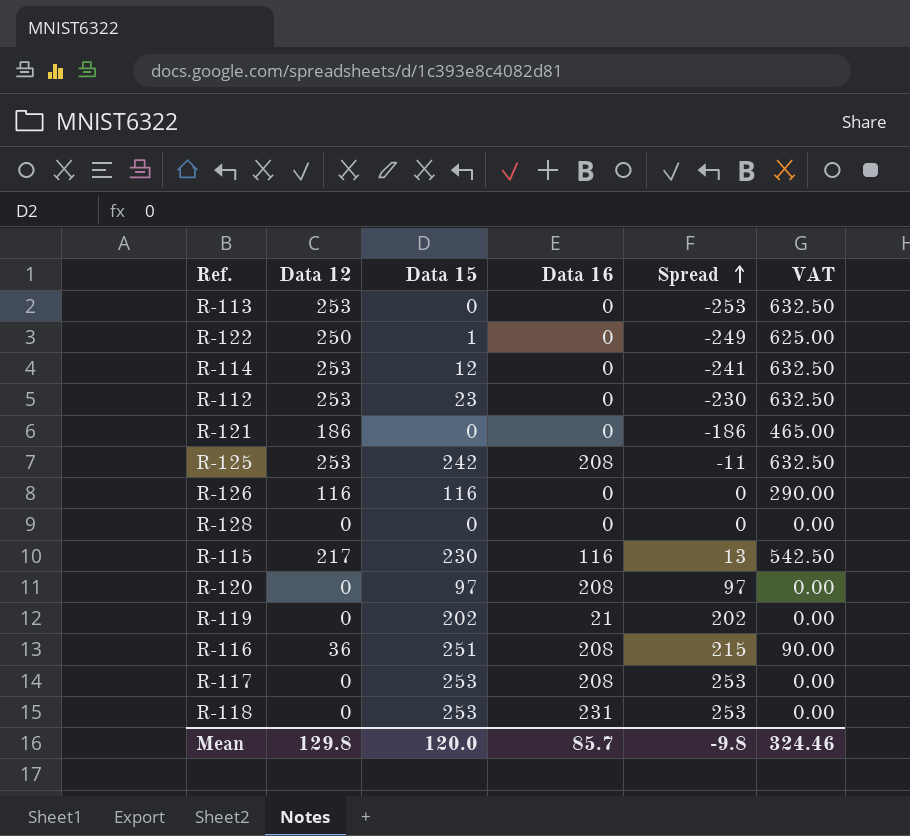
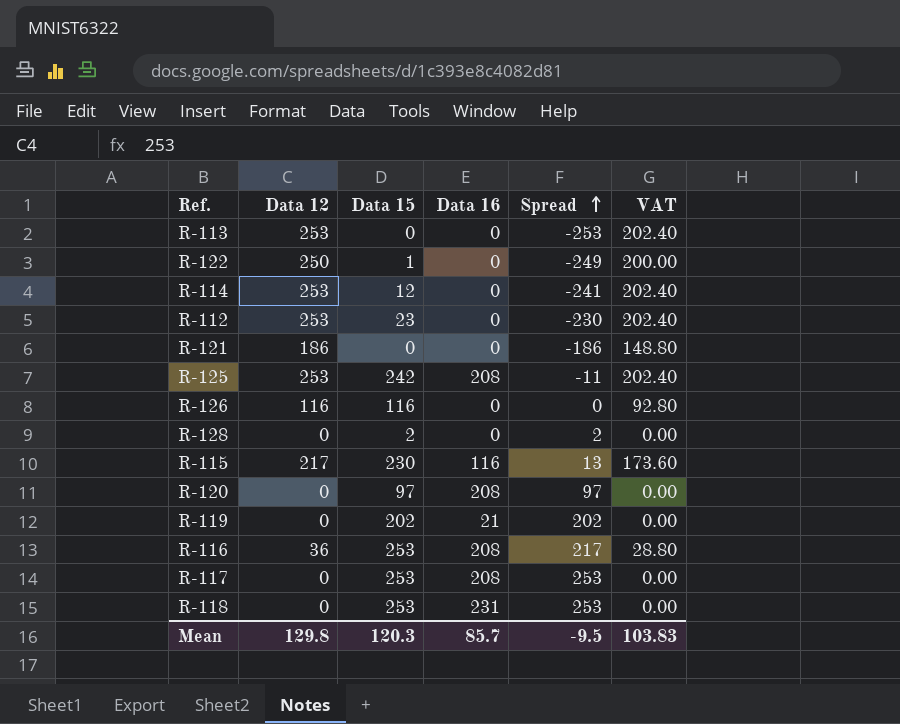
column VAT | formula: [Data 12] * 2.5 -> [Data 12] * 0.8
R-128 | Data 15: 0 -> 2
R-128 | Spread: 0 -> 2
R-116 | Data 15: 251 -> 253
R-116 | Spread: 215 -> 217
Mean | Data 15: 120.0 -> 120.3
Mean | Spread: -9.8 -> -9.5
Mean | VAT: 324.46 -> 103.83

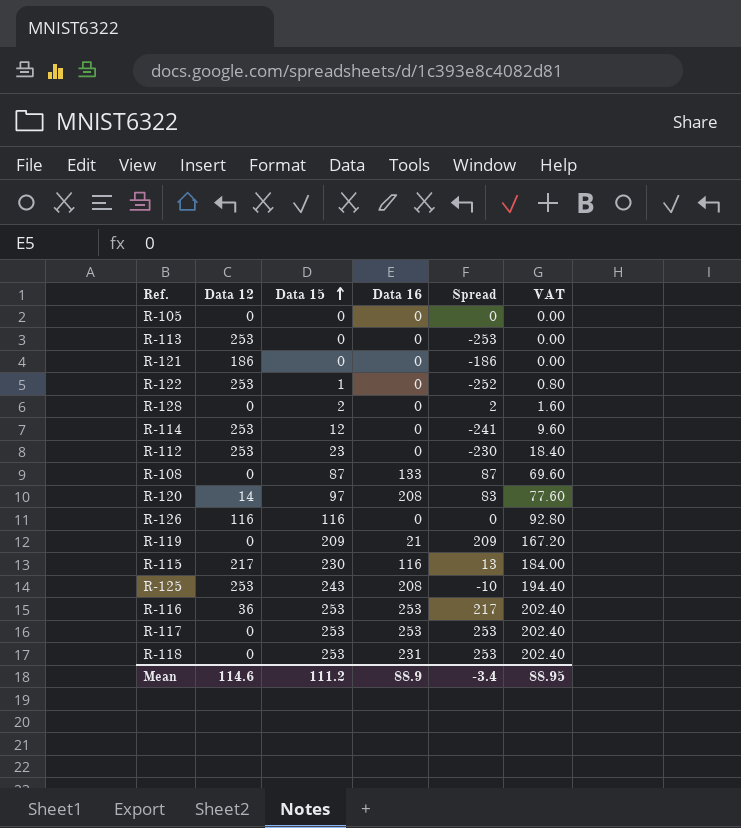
row order: Spread ascending -> Data 15 ascending
column VAT | formula: [Data 12] * 0.8 -> [Data 15] * 0.8
row R-105: none -> 0 | 0 | 0 | 0 | 0.00
R-122 | Data 12: 250 -> 253
R-122 | Spread: -249 -> -252
row R-108: none -> 0 | 87 | 133 | 87 | 69.60
R-120 | Data 12: 0 -> 14
R-120 | Spread: 97 -> 83
R-119 | Data 15: 202 -> 209
R-119 | Spread: 202 -> 209
R-125 | Data 15: 242 -> 243
R-125 | Spread: -11 -> -10
R-116 | Data 16: 208 -> 253
R-117 | Data 16: 208 -> 253
Mean | Data 12: 129.8 -> 114.6
Mean | Data 15: 120.3 -> 111.2
Mean | Data 16: 85.7 -> 88.9
Mean | Spread: -9.5 -> -3.4
Mean | VAT: 103.83 -> 88.95

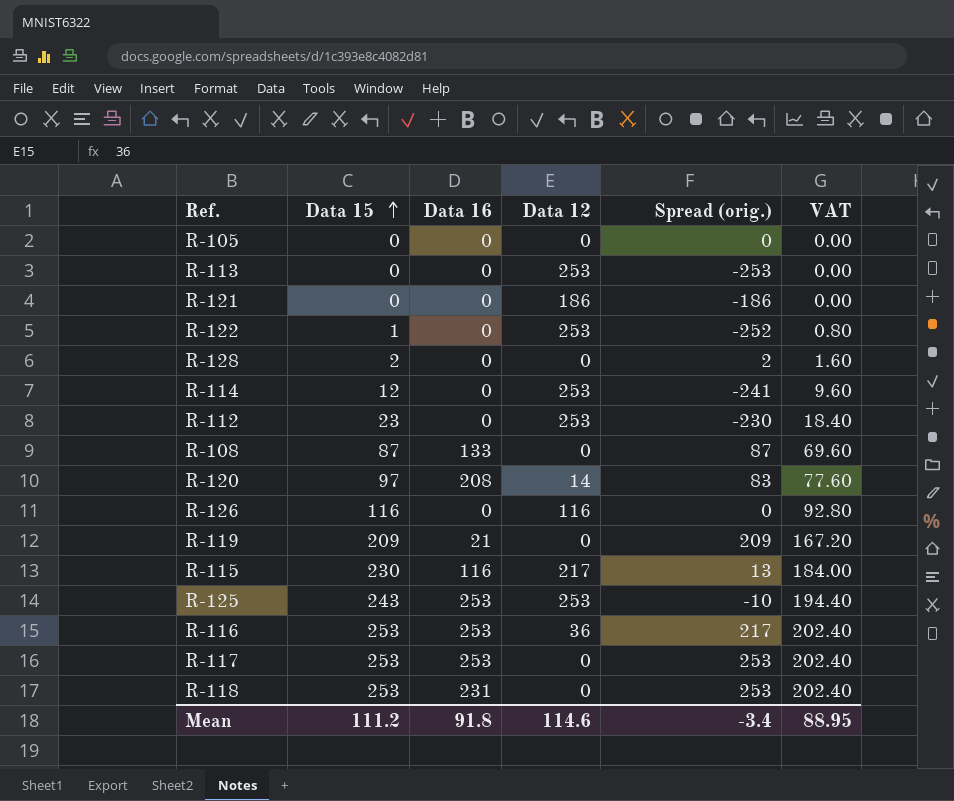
column Data 12 | position: 2 -> 4
column name: Spread -> Spread (orig.)
R-125 | Data 16: 208 -> 253
Mean | Data 16: 88.9 -> 91.8

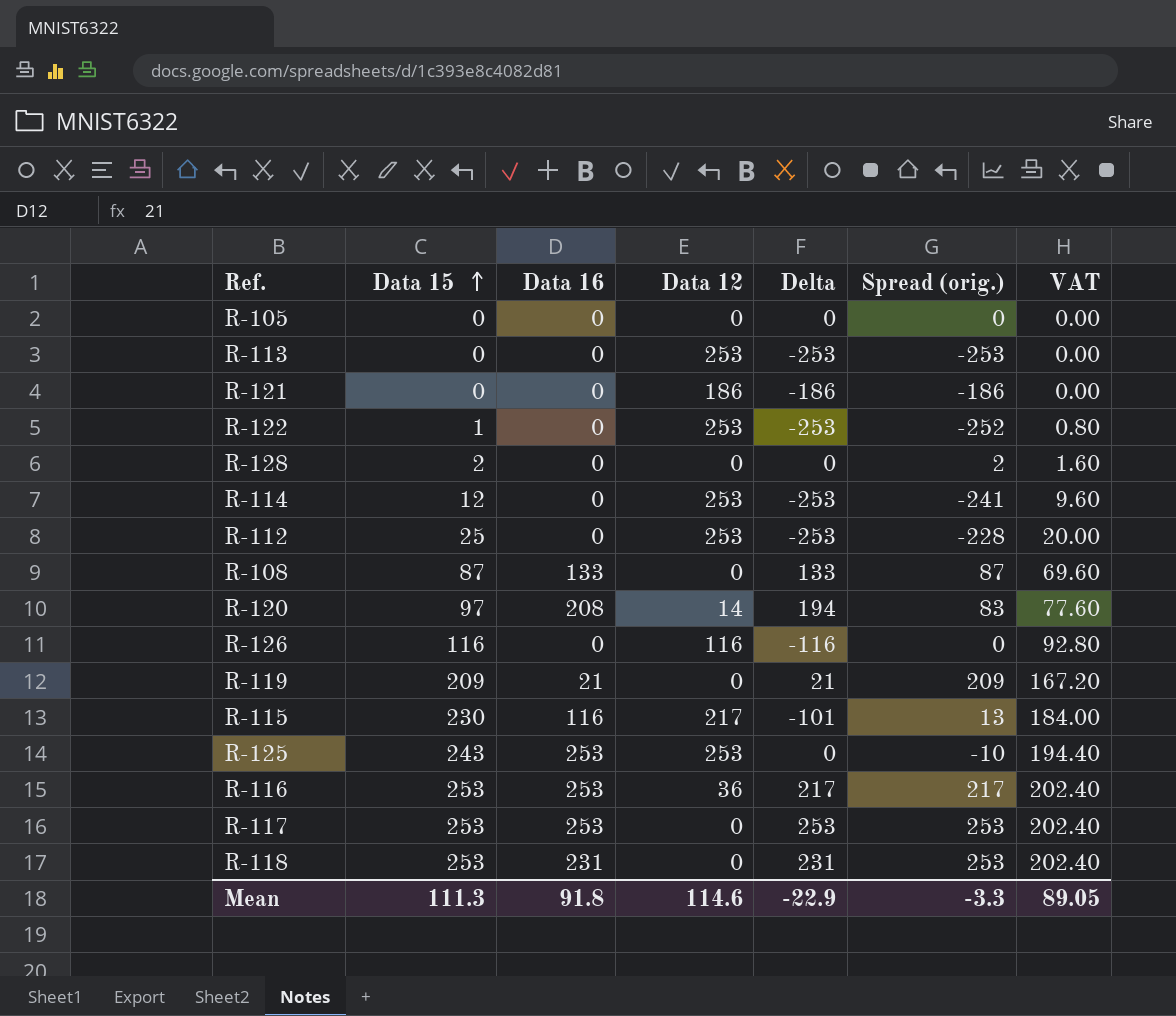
column Delta | formula: none -> [Data 16] - [Data 12]
R-112 | Data 15: 23 -> 25
R-112 | Spread (orig.): -230 -> -228
R-112 | VAT: 18.40 -> 20.00
Mean | Data 15: 111.2 -> 111.3
Mean | Spread (orig.): -3.4 -> -3.3
Mean | VAT: 88.95 -> 89.05

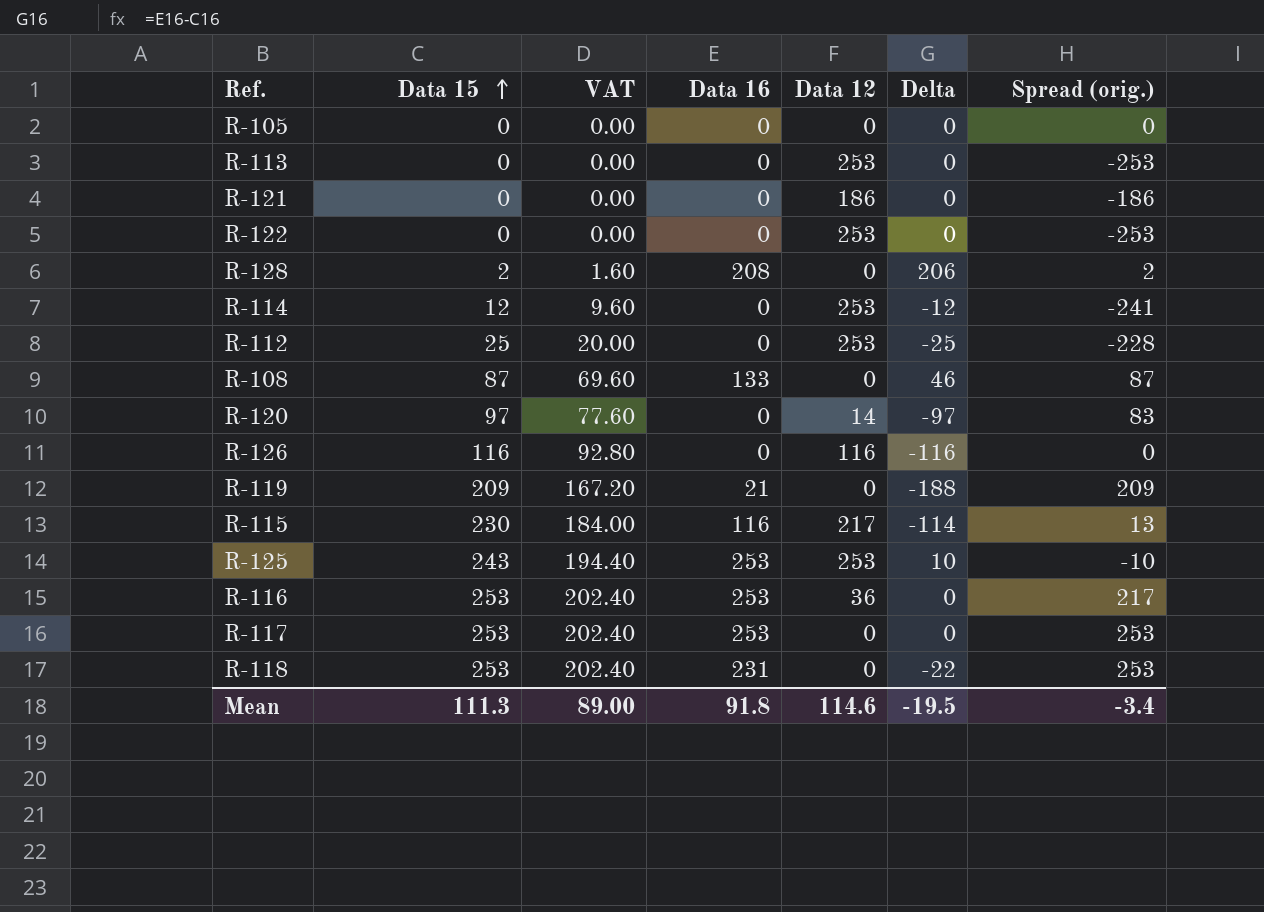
column VAT | position: 7 -> 3
column Delta | formula: [Data 16] - [Data 12] -> [Data 16] - [Data 15]
R-122 | Data 15: 1 -> 0
R-122 | VAT: 0.80 -> 0.00
R-122 | Spread (orig.): -252 -> -253
R-128 | Data 16: 0 -> 208
R-120 | Data 16: 208 -> 0
Mean | VAT: 89.05 -> 89.00
Mean | Delta: -22.9 -> -19.5
Mean | Spread (orig.): -3.3 -> -3.4

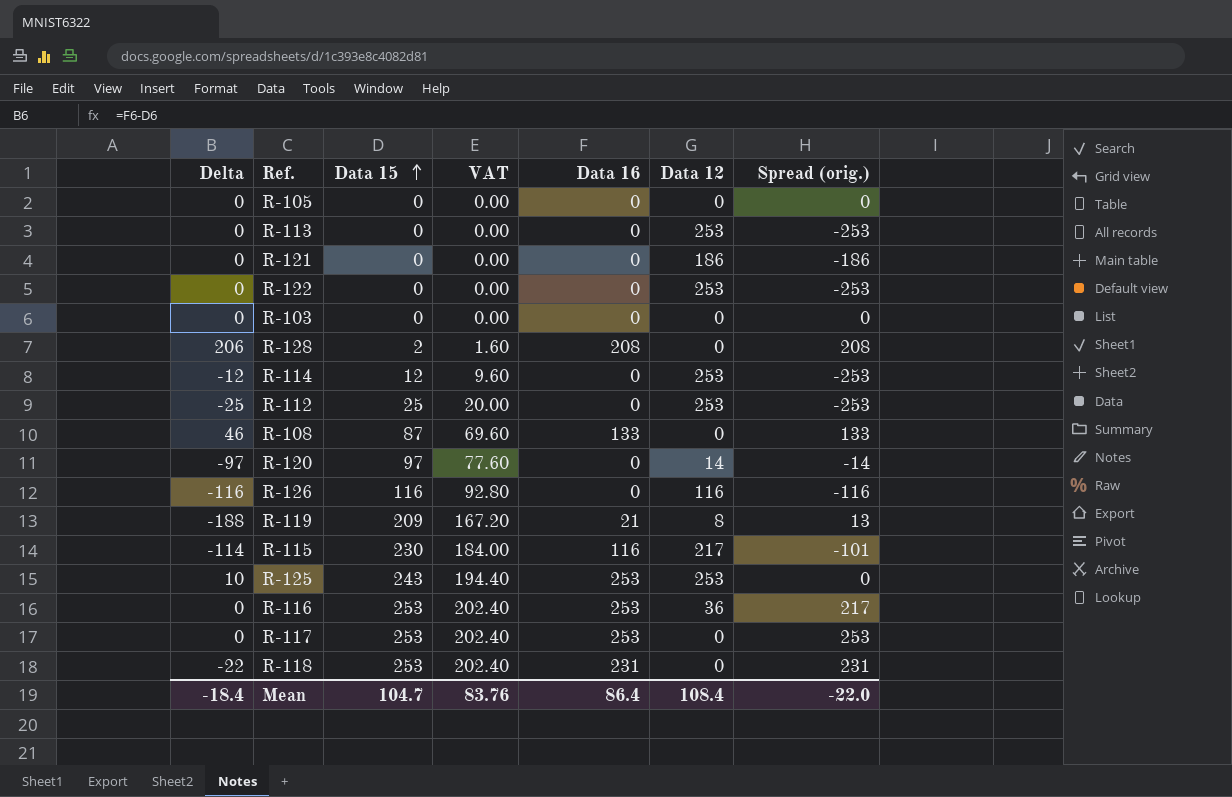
column Delta | position: 6 -> 1
column Spread (orig.) | formula: [Data 15] - [Data 12] -> [Data 16] - [Data 12]
row R-103: none -> 0 | 0 | 0.00 | 0 | 0 | 0
R-119 | Data 12: 0 -> 8
Mean | Delta: -19.5 -> -18.4
Mean | Data 15: 111.3 -> 104.7
Mean | VAT: 89.00 -> 83.76
Mean | Data 16: 91.8 -> 86.4
Mean | Data 12: 114.6 -> 108.4
Mean | Spread (orig.): -3.4 -> -22.0

